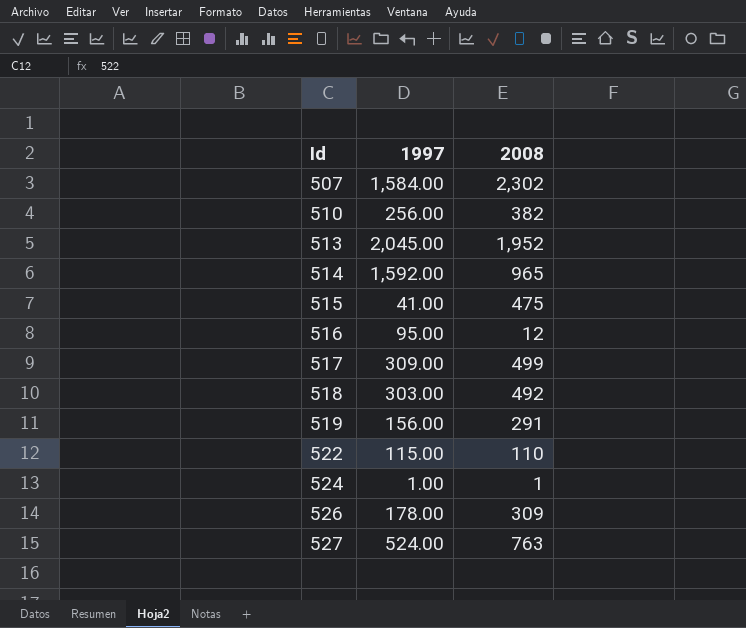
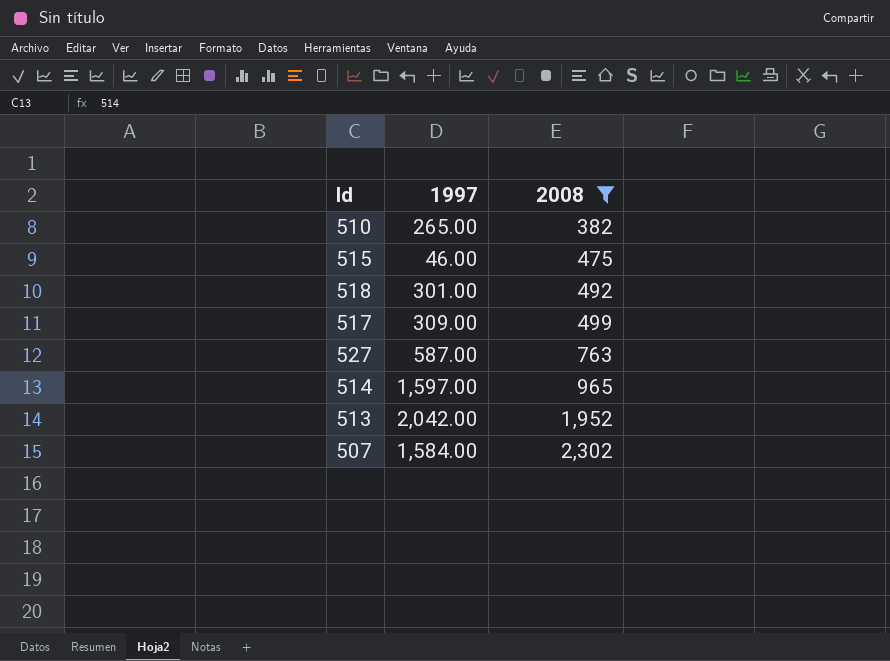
filter: none -> 2008 >= 382
row order: Id ascending -> 2008 ascending
510 | 1997: 256.00 -> 265.00
515 | 1997: 41.00 -> 46.00
518 | 1997: 303.00 -> 301.00
527 | 1997: 524.00 -> 587.00
514 | 1997: 1,592.00 -> 1,597.00
513 | 1997: 2,045.00 -> 2,042.00

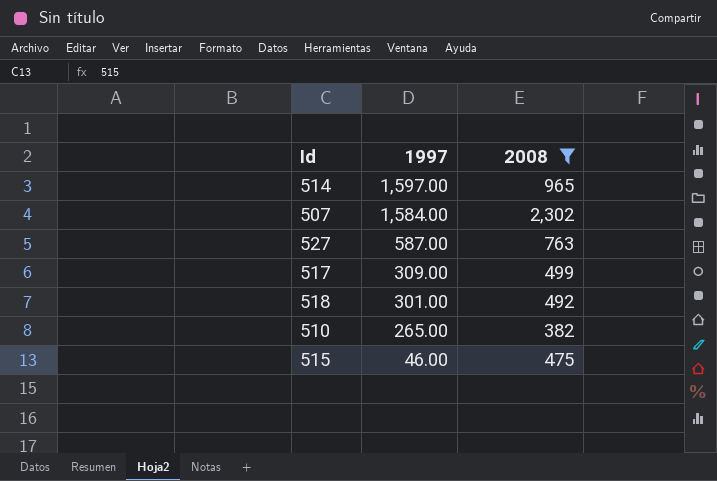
row order: 2008 ascending -> 1997 descending
row 513: 2,042.00 | 1,952 -> none

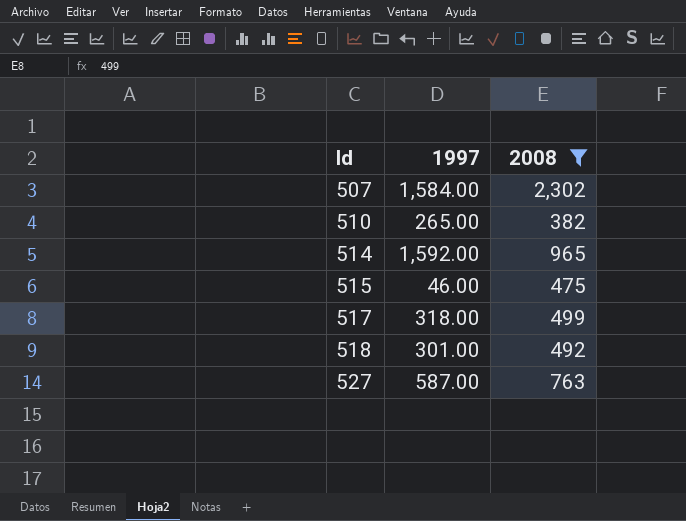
row order: 1997 descending -> Id ascending
514 | 1997: 1,597.00 -> 1,592.00
517 | 1997: 309.00 -> 318.00

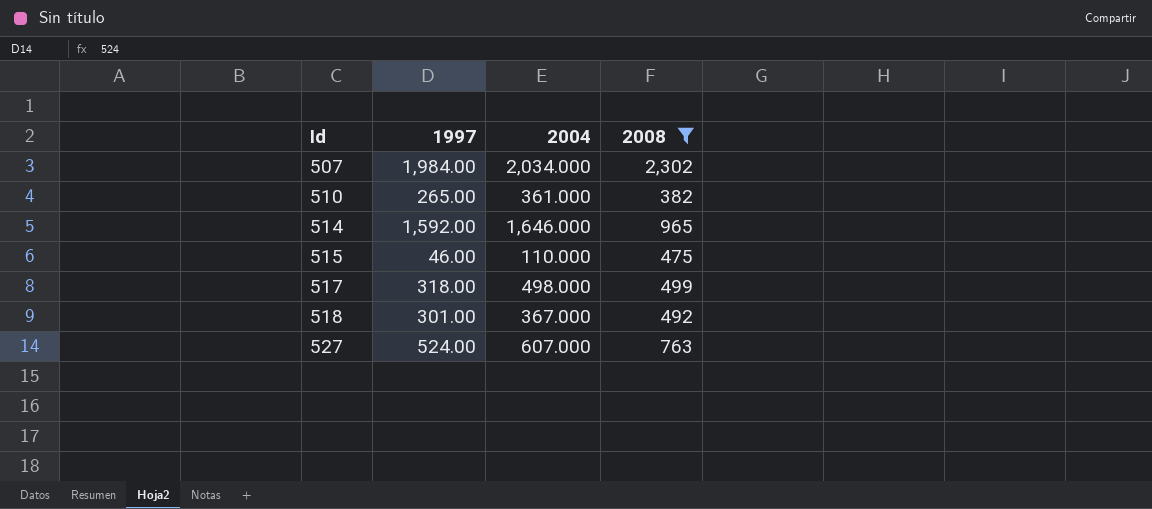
column 2004 | position: none -> 3
507 | 1997: 1,584.00 -> 1,984.00
527 | 1997: 587.00 -> 524.00

